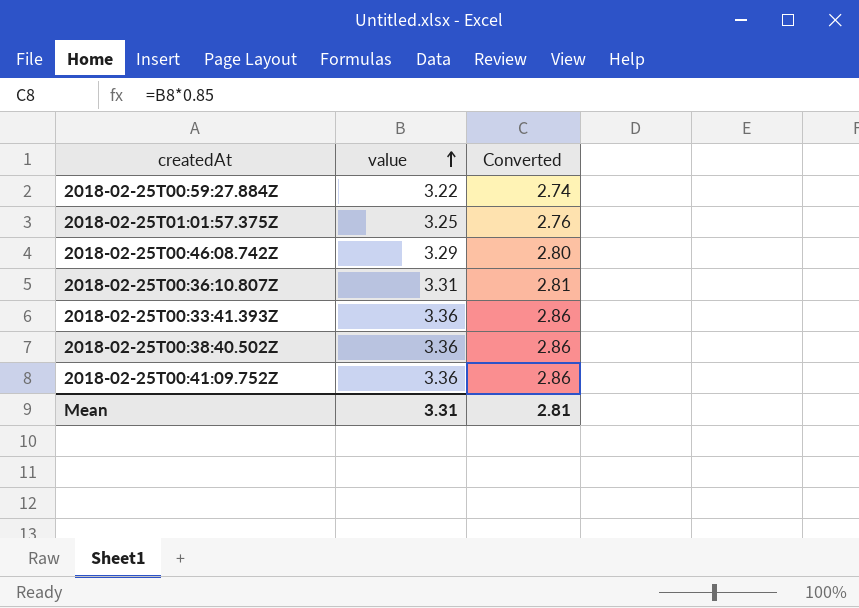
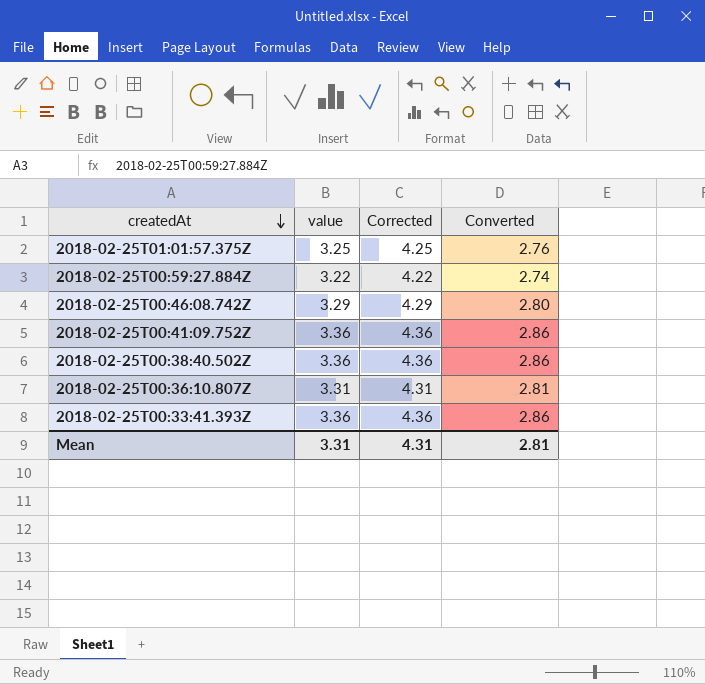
row order: value ascending -> createdAt descending
column Corrected | formula: none -> [value] + 1

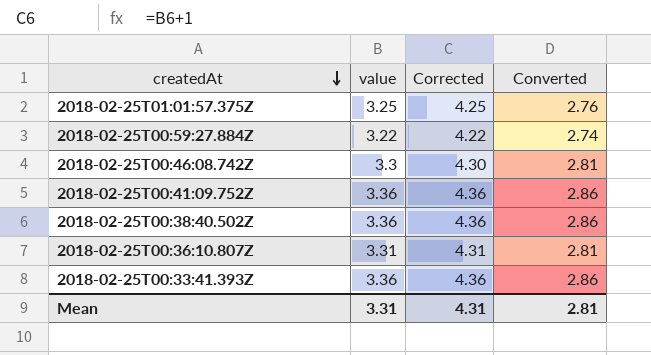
2018-02-25T00:46:08.742Z | value: 3.29 -> 3.3
2018-02-25T00:46:08.742Z | Corrected: 4.29 -> 4.30
2018-02-25T00:46:08.742Z | Converted: 2.80 -> 2.81

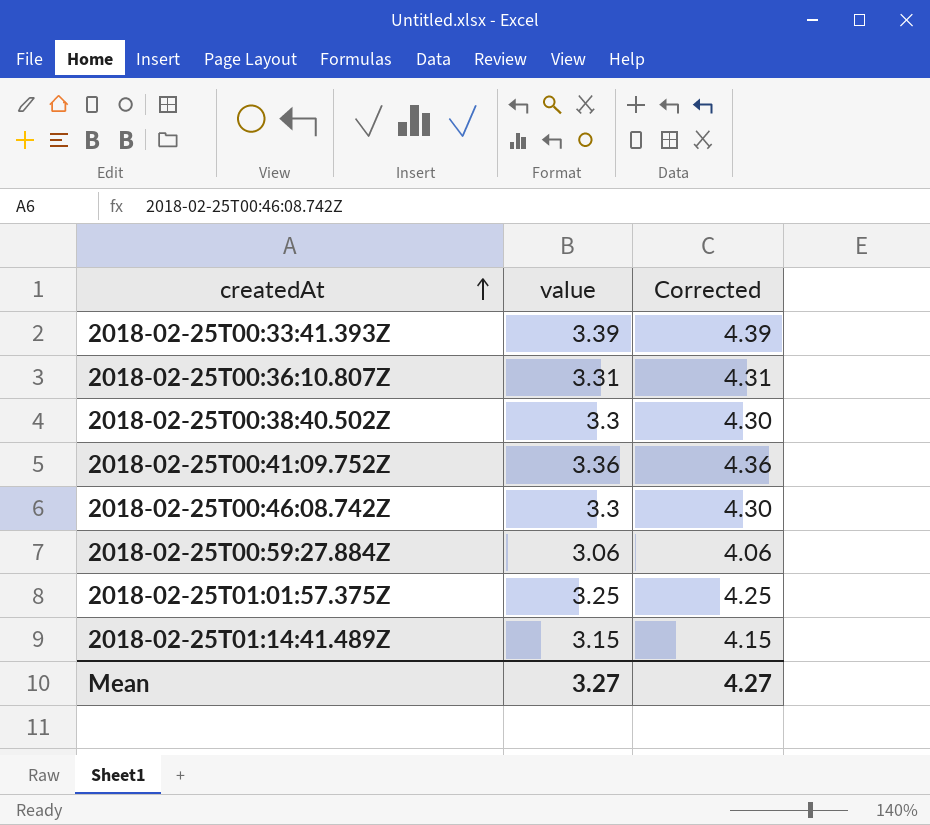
row order: createdAt descending -> createdAt ascending
column Converted | formula: [value] * 0.85 -> none
2018-02-25T00:33:41.393Z | value: 3.36 -> 3.39
2018-02-25T00:33:41.393Z | Corrected: 4.36 -> 4.39
2018-02-25T00:38:40.502Z | value: 3.36 -> 3.3
2018-02-25T00:38:40.502Z | Corrected: 4.36 -> 4.30
2018-02-25T00:59:27.884Z | value: 3.22 -> 3.06
2018-02-25T00:59:27.884Z | Corrected: 4.22 -> 4.06
row 2018-02-25T01:14:41.489Z: none -> 3.15 | 4.15
Mean | value: 3.31 -> 3.27
Mean | Corrected: 4.31 -> 4.27

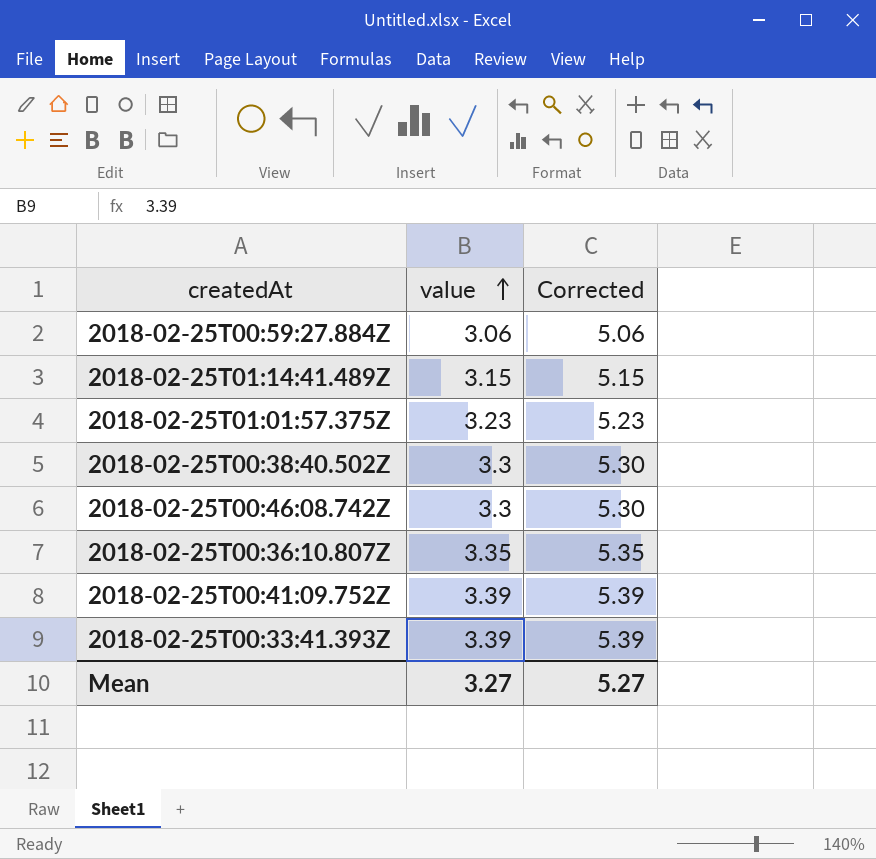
row order: createdAt ascending -> value ascending
column Corrected | formula: [value] + 1 -> [value] + 2
2018-02-25T01:01:57.375Z | value: 3.25 -> 3.23
2018-02-25T00:36:10.807Z | value: 3.31 -> 3.35
2018-02-25T00:41:09.752Z | value: 3.36 -> 3.39
Mean | Corrected: 4.27 -> 5.27

